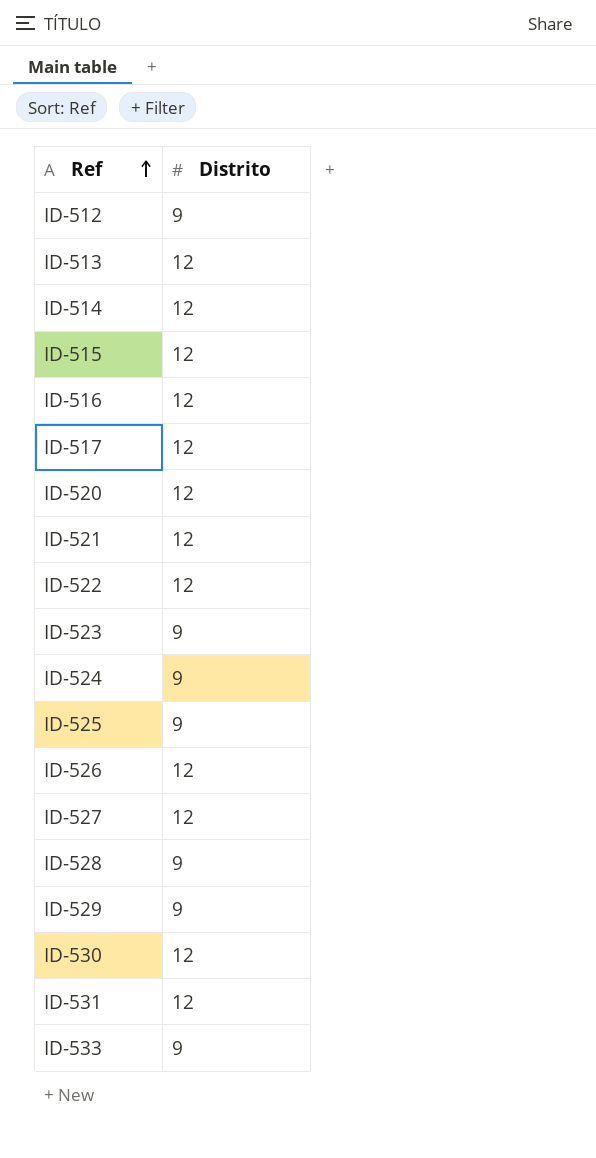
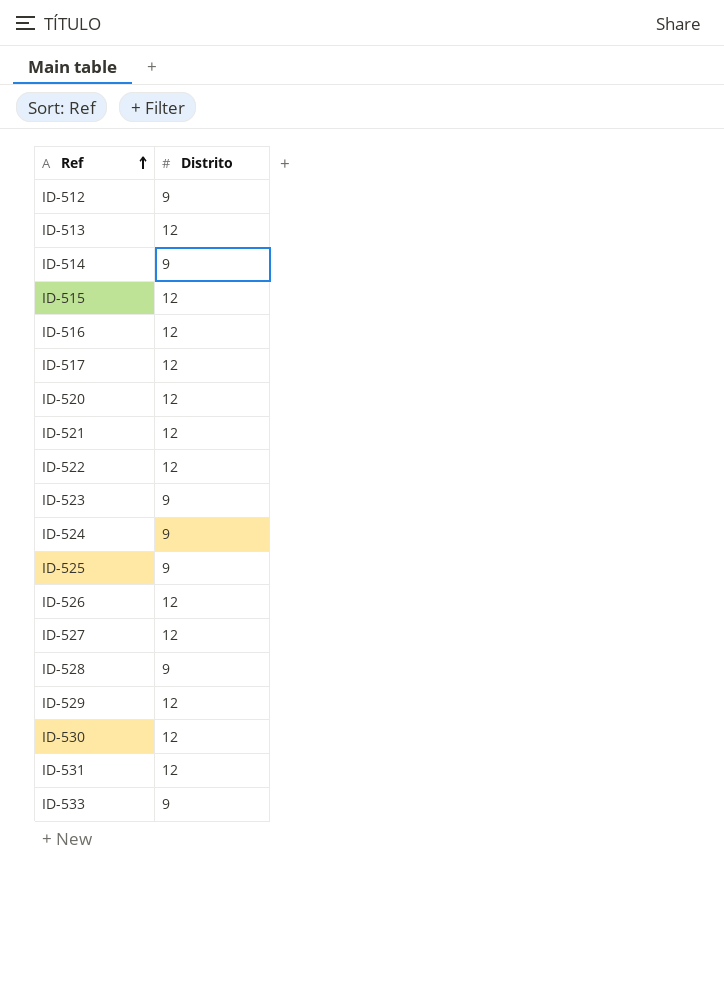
ID-514 | Distrito: 12 -> 9
ID-529 | Distrito: 9 -> 12

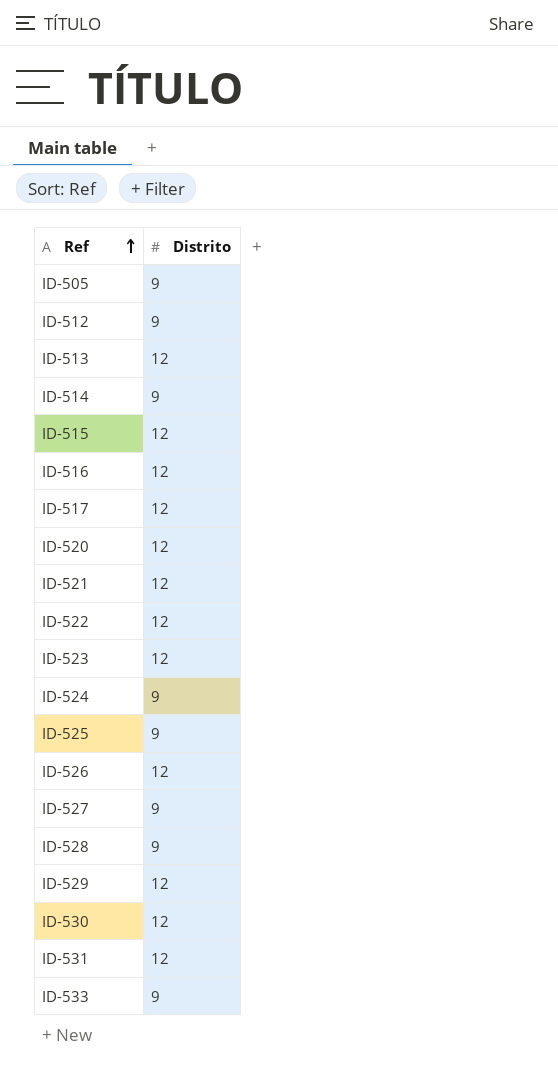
row ID-505: none -> 9
ID-523 | Distrito: 9 -> 12
ID-527 | Distrito: 12 -> 9

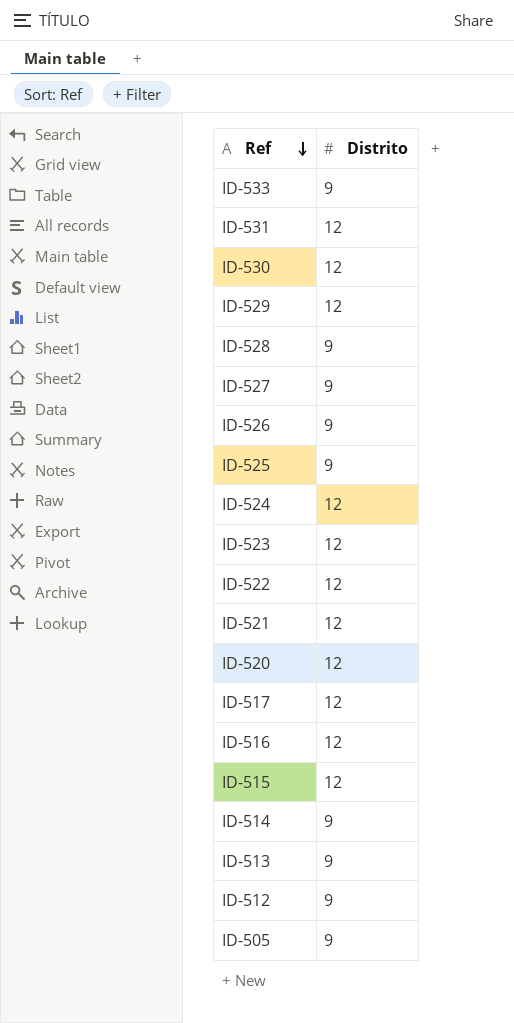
row order: Ref ascending -> Ref descending
ID-526 | Distrito: 12 -> 9
ID-524 | Distrito: 9 -> 12
ID-513 | Distrito: 12 -> 9

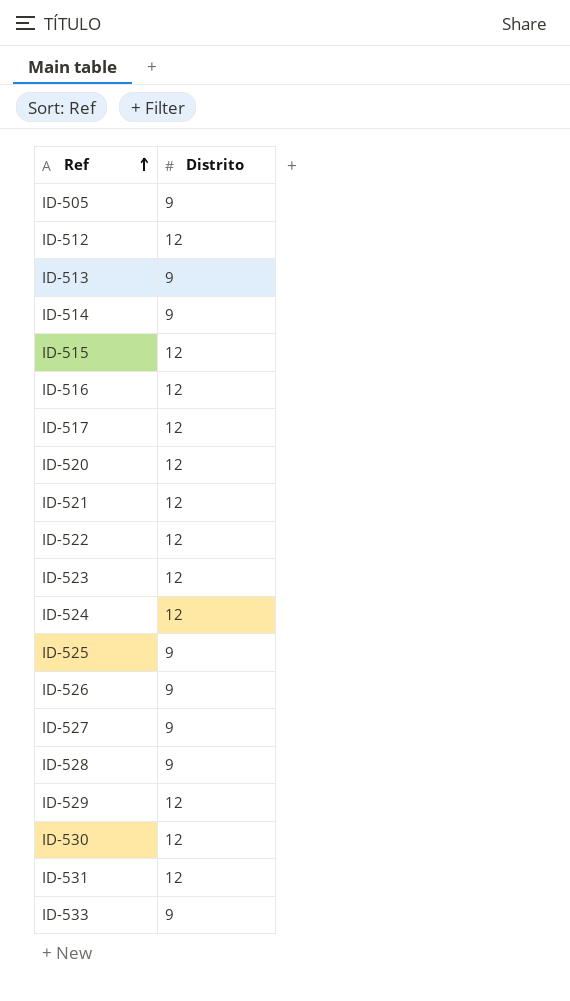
row order: Ref descending -> Ref ascending
ID-512 | Distrito: 9 -> 12

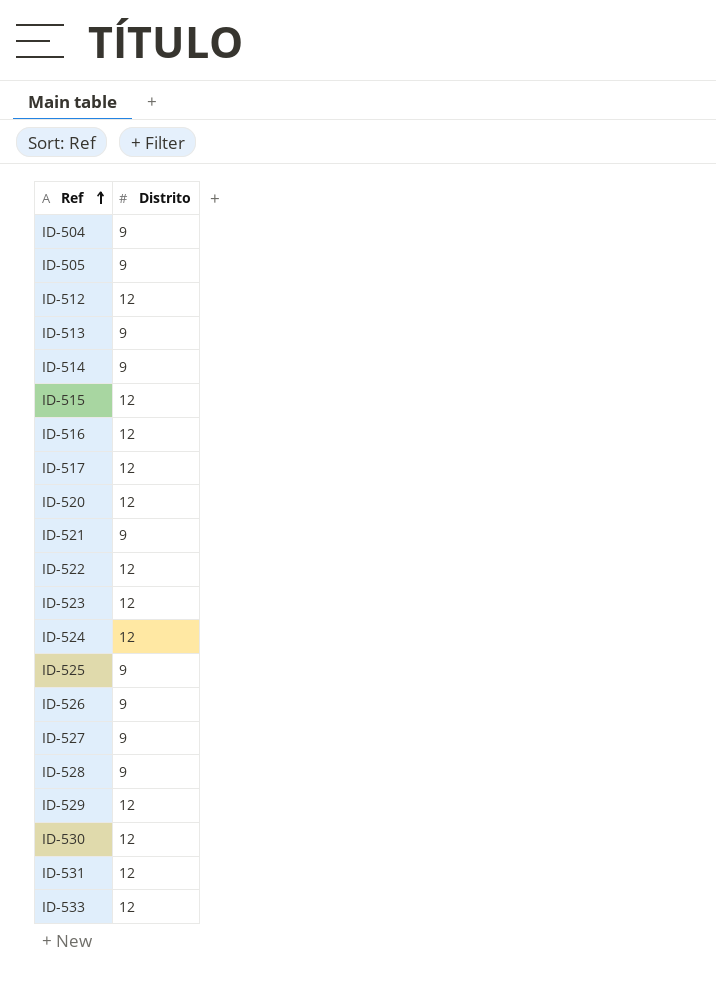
row ID-504: none -> 9
ID-521 | Distrito: 12 -> 9
ID-533 | Distrito: 9 -> 12

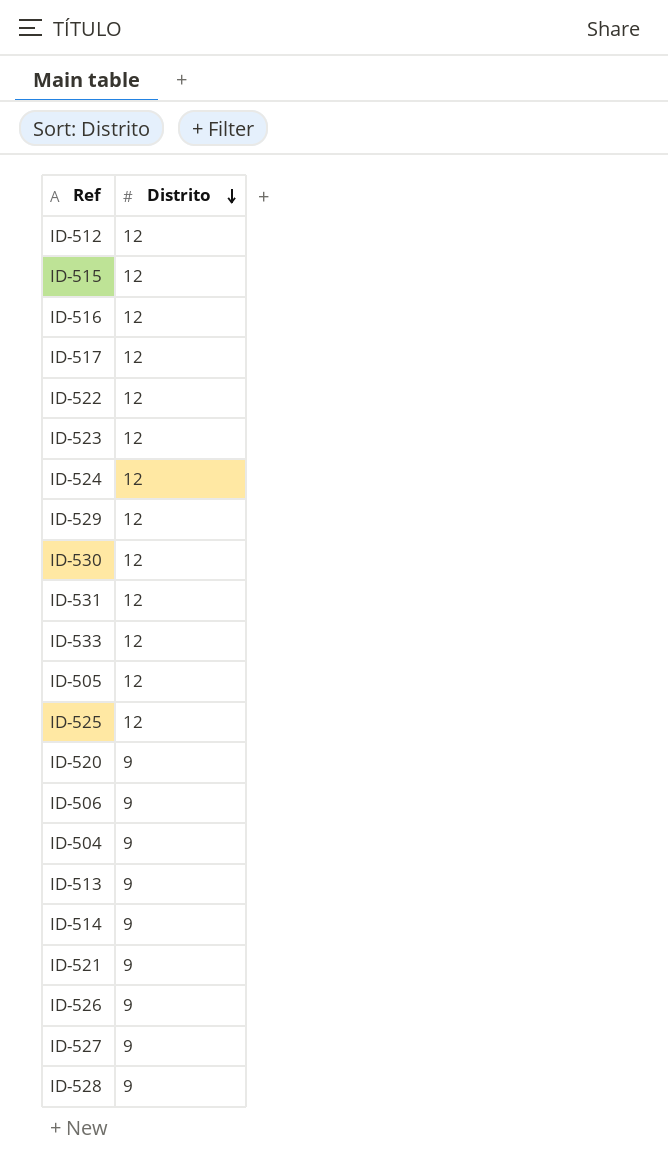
row order: Ref ascending -> Distrito descending
ID-505 | Distrito: 9 -> 12
ID-525 | Distrito: 9 -> 12
ID-520 | Distrito: 12 -> 9
row ID-506: none -> 9

